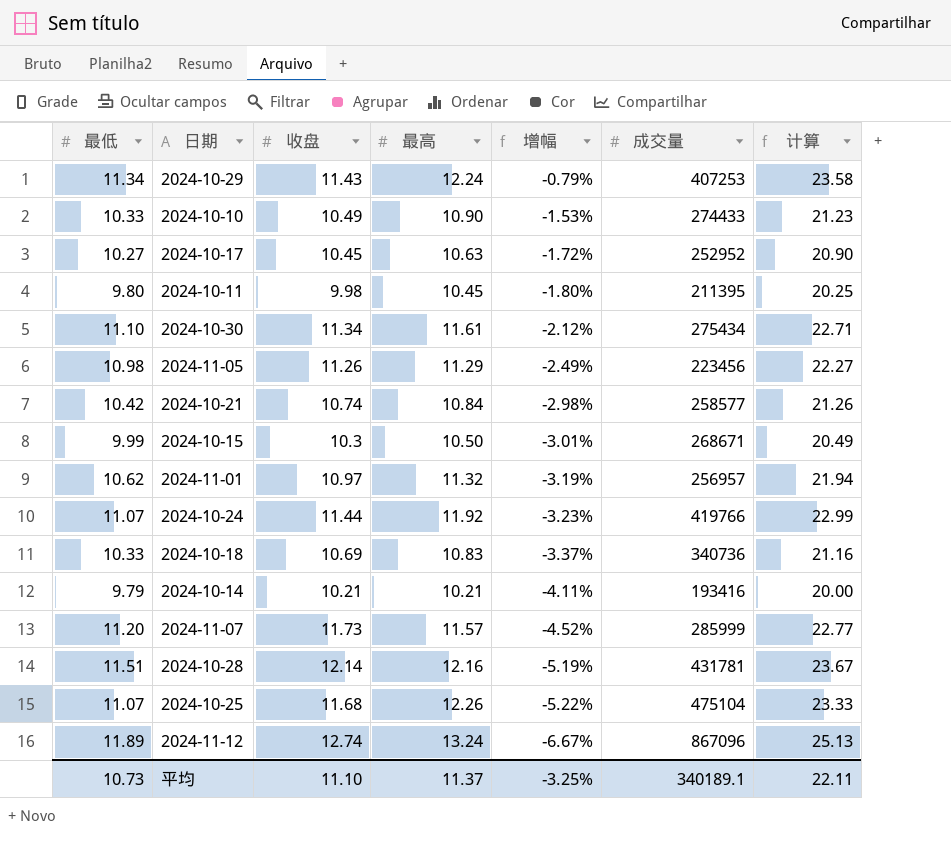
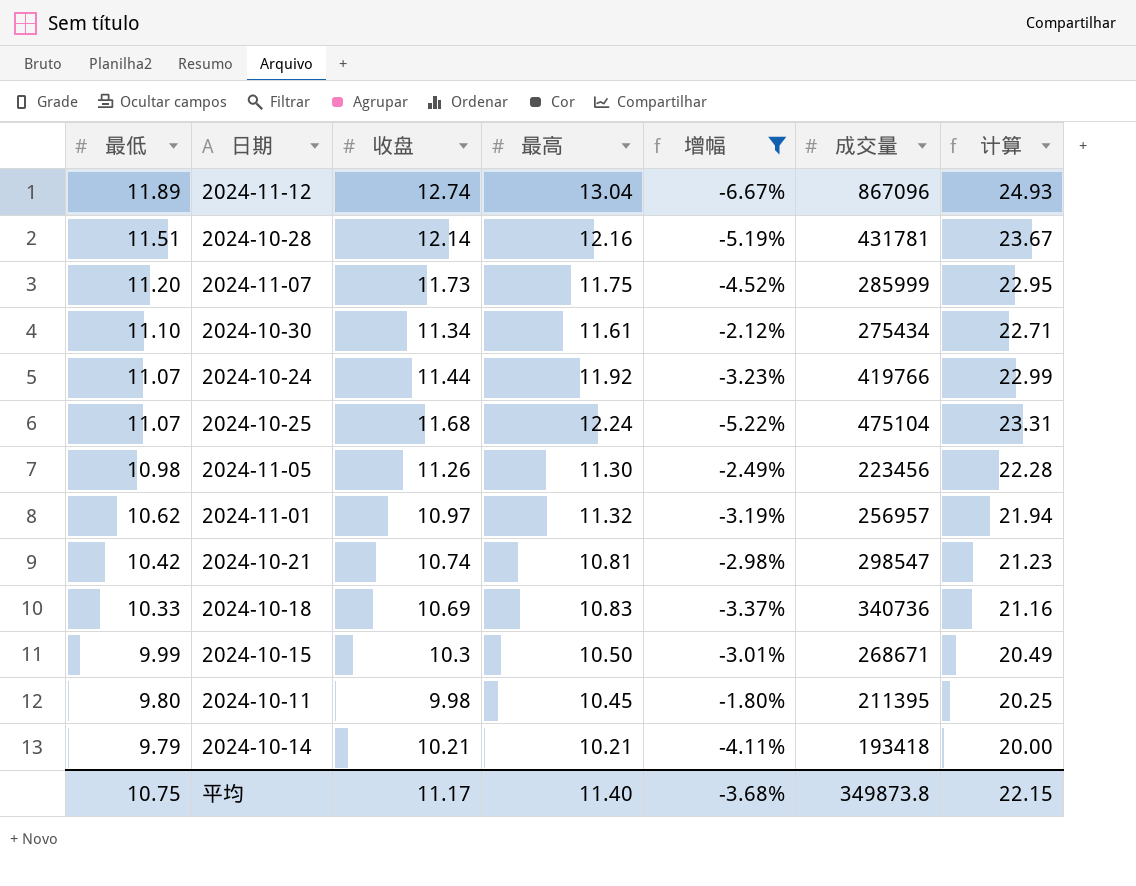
filter: none -> 增幅 <= -1.80%
row order: 增幅 descending -> 最低 descending
2024-11-12 | 最高: 13.24 -> 13.04
2024-11-12 | 计算: 25.13 -> 24.93
2024-11-07 | 最高: 11.57 -> 11.75
2024-11-07 | 计算: 22.77 -> 22.95
2024-10-25 | 最高: 12.26 -> 12.24
2024-10-25 | 计算: 23.33 -> 23.31
2024-11-05 | 最高: 11.29 -> 11.30
2024-11-05 | 计算: 22.27 -> 22.28
2024-10-21 | 最高: 10.84 -> 10.81
2024-10-21 | 成交量: 258577 -> 298547
2024-10-21 | 计算: 21.26 -> 21.23
2024-10-14 | 成交量: 193416 -> 193418
平均 | 最低: 10.73 -> 10.75
平均 | 收盘: 11.10 -> 11.17
平均 | 最高: 11.37 -> 11.40
平均 | 增幅: -3.25% -> -3.68%
平均 | 成交量: 340189.1 -> 349873.8
平均 | 计算: 22.11 -> 22.15

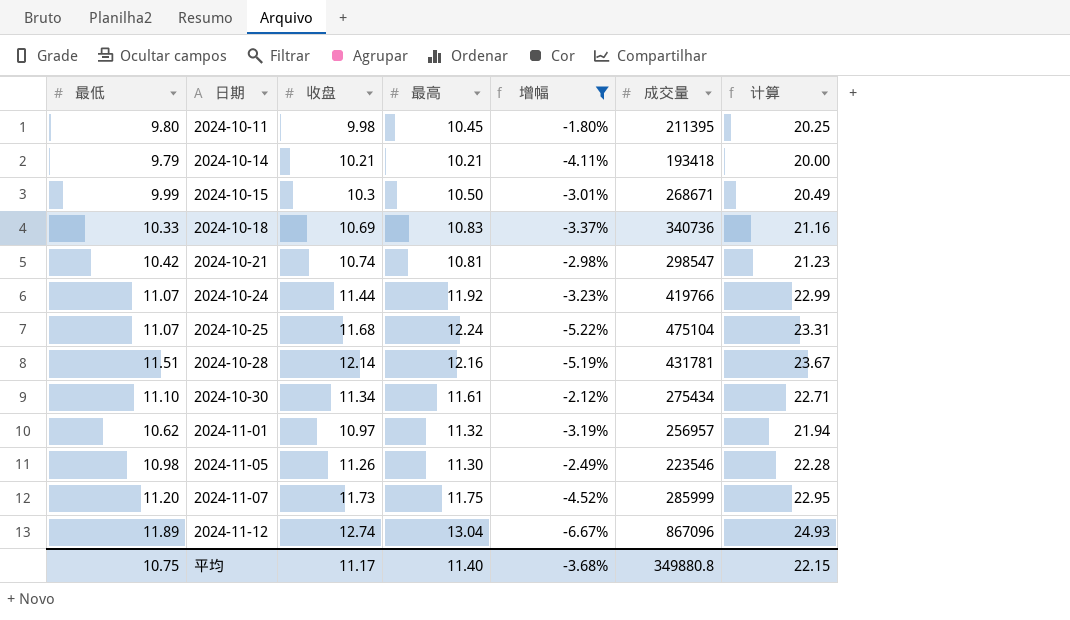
row order: 最低 descending -> 日期 ascending
2024-11-05 | 成交量: 223456 -> 223546
平均 | 成交量: 349873.8 -> 349880.8

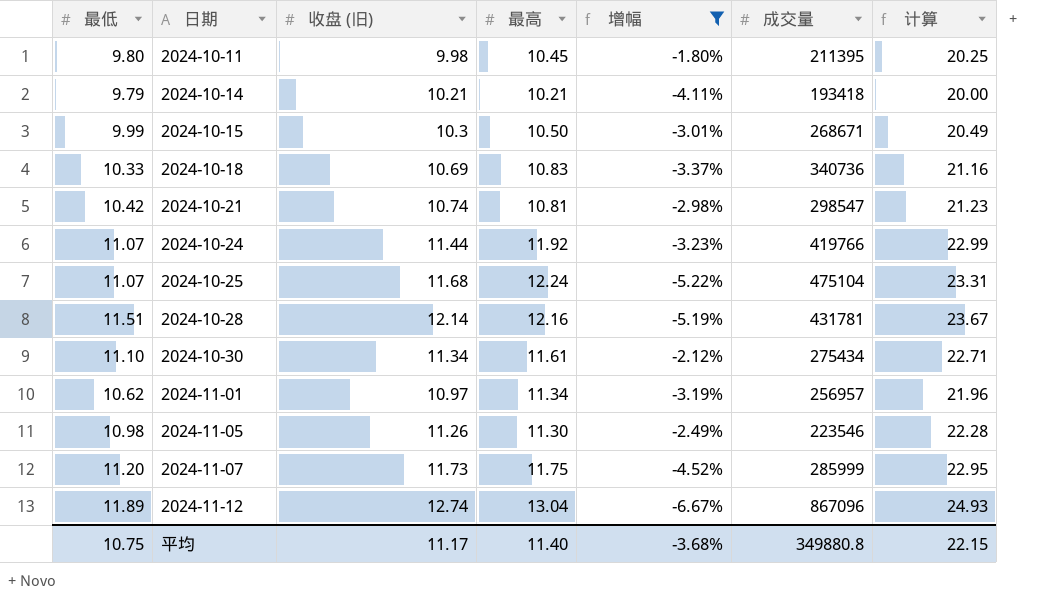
column name: 收盘 -> 收盘 (旧)
2024-11-01 | 最高: 11.32 -> 11.34
2024-11-01 | 计算: 21.94 -> 21.96

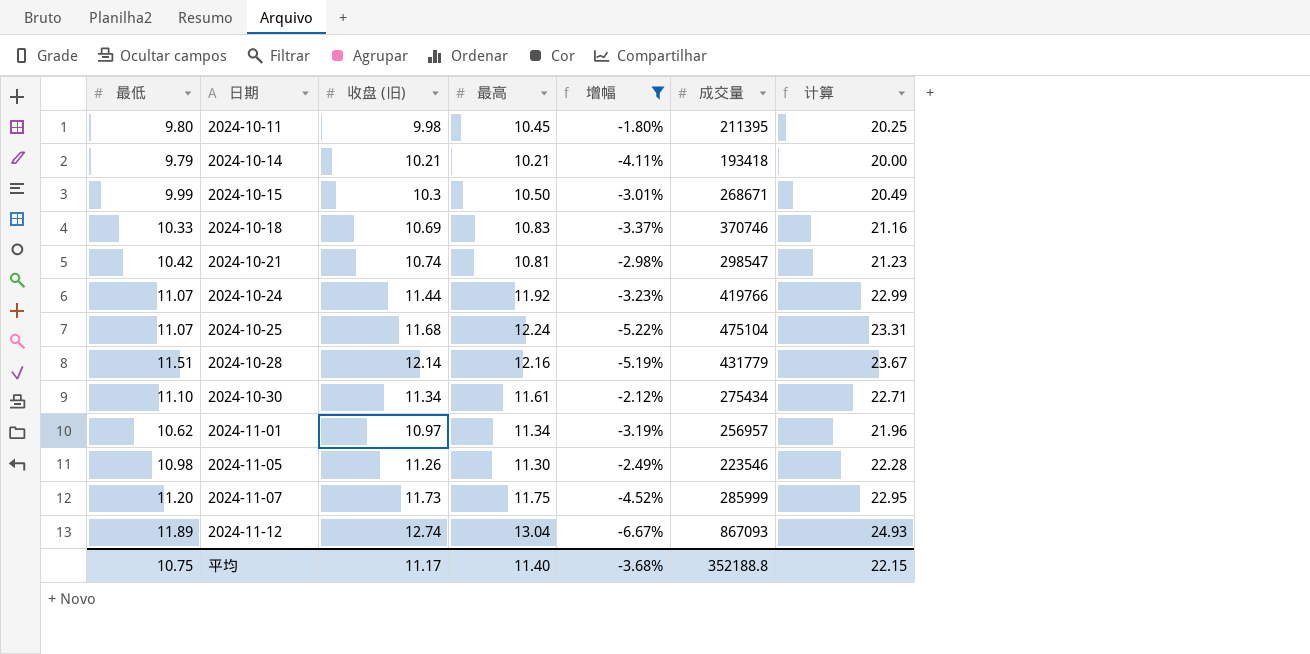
2024-10-18 | 成交量: 340736 -> 370746
2024-10-28 | 成交量: 431781 -> 431779
2024-11-12 | 成交量: 867096 -> 867093
平均 | 成交量: 349880.8 -> 352188.8

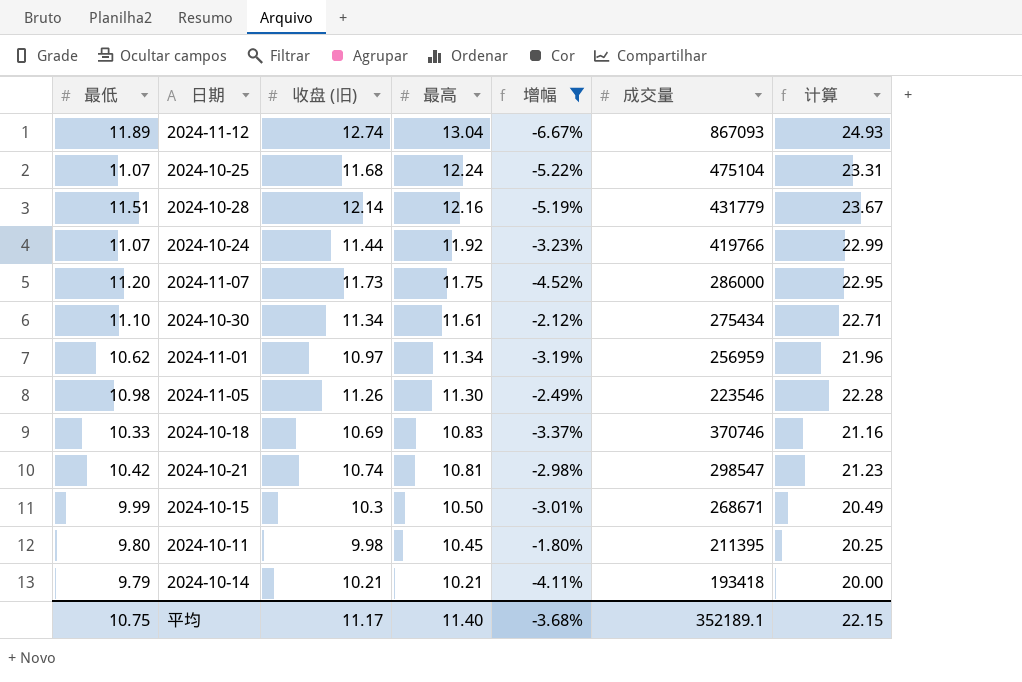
row order: 日期 ascending -> 最高 descending
2024-11-07 | 成交量: 285999 -> 286000
2024-11-01 | 成交量: 256957 -> 256959
平均 | 成交量: 352188.8 -> 352189.1

